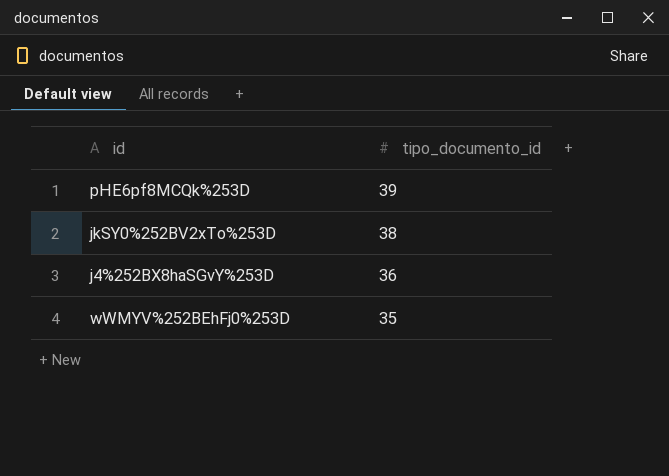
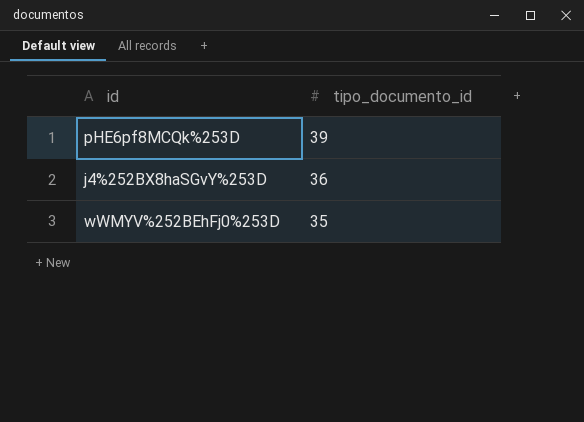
row jkSY0%252BV2xTo%253D: 38 -> none

